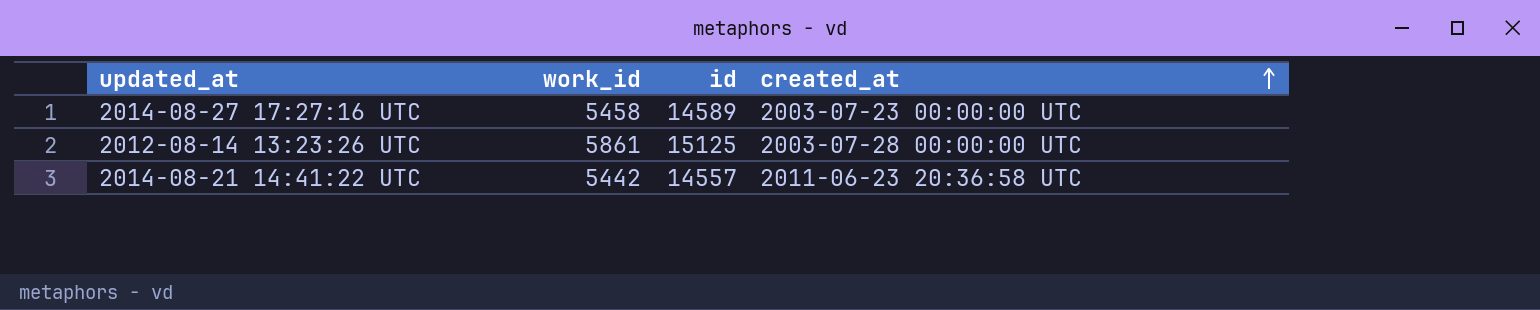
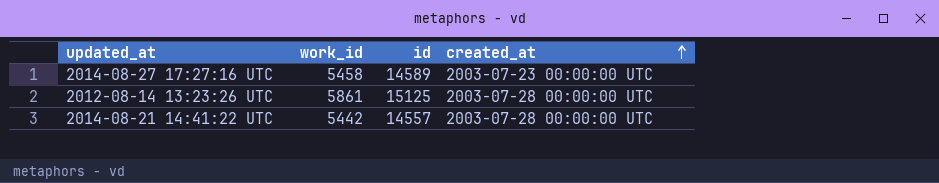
2014-08-21 14:41:22 UTC | created_at: 2011-06-23 20:36:58 UTC -> 2003-07-28 00:00:00 UTC

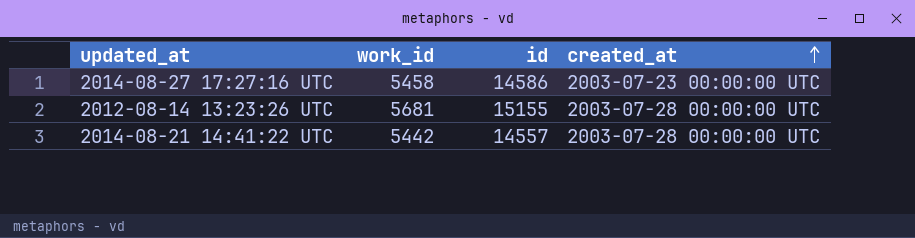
2014-08-27 17:27:16 UTC | id: 14589 -> 14586
2012-08-14 13:23:26 UTC | work_id: 5861 -> 5681
2012-08-14 13:23:26 UTC | id: 15125 -> 15155

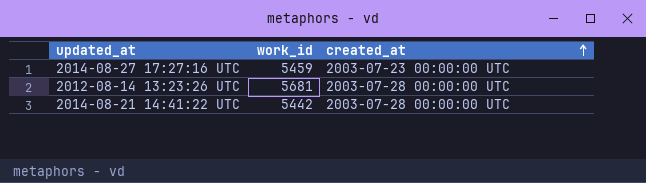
column id | position: 3 -> none
2014-08-27 17:27:16 UTC | work_id: 5458 -> 5459

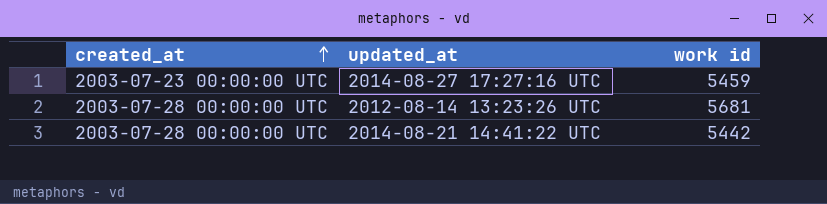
column created_at | position: 3 -> 1
column name: work_id -> work id

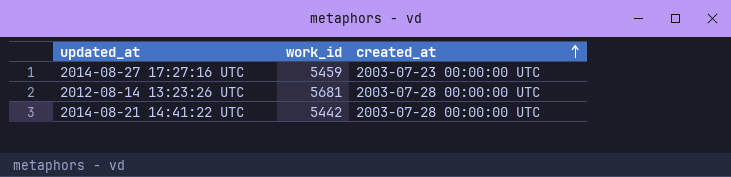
column name: work id -> work_id
column created_at | position: 1 -> 3

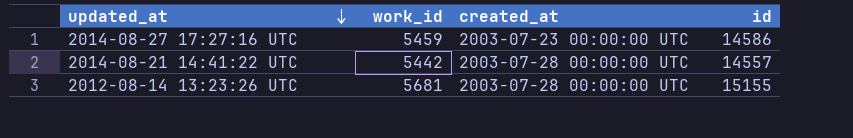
row order: created_at ascending -> updated_at descending
column id | position: none -> 4

